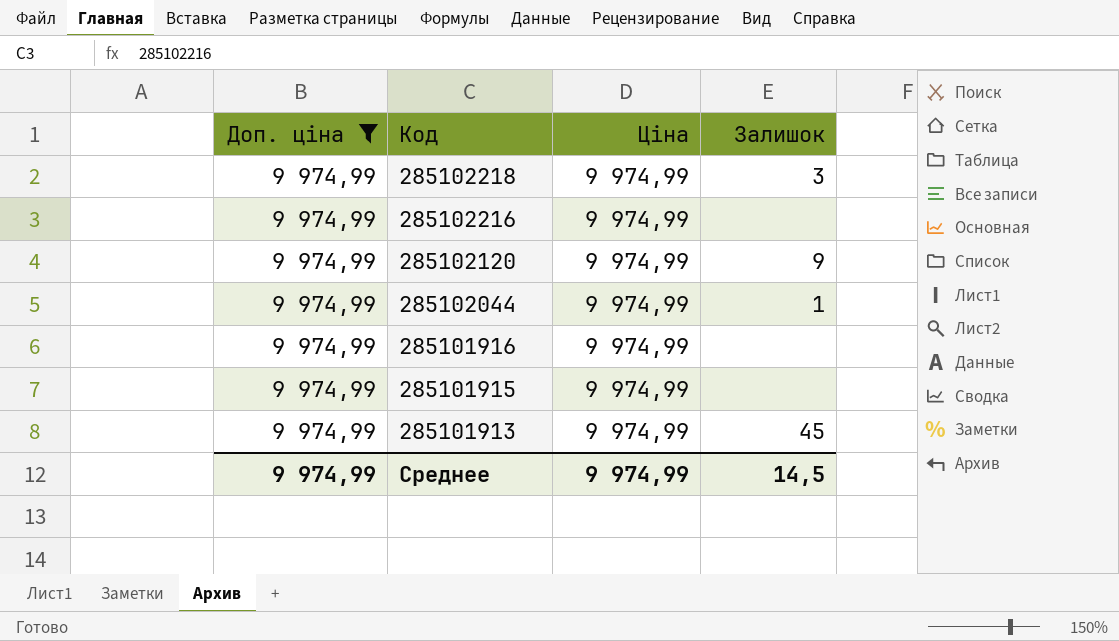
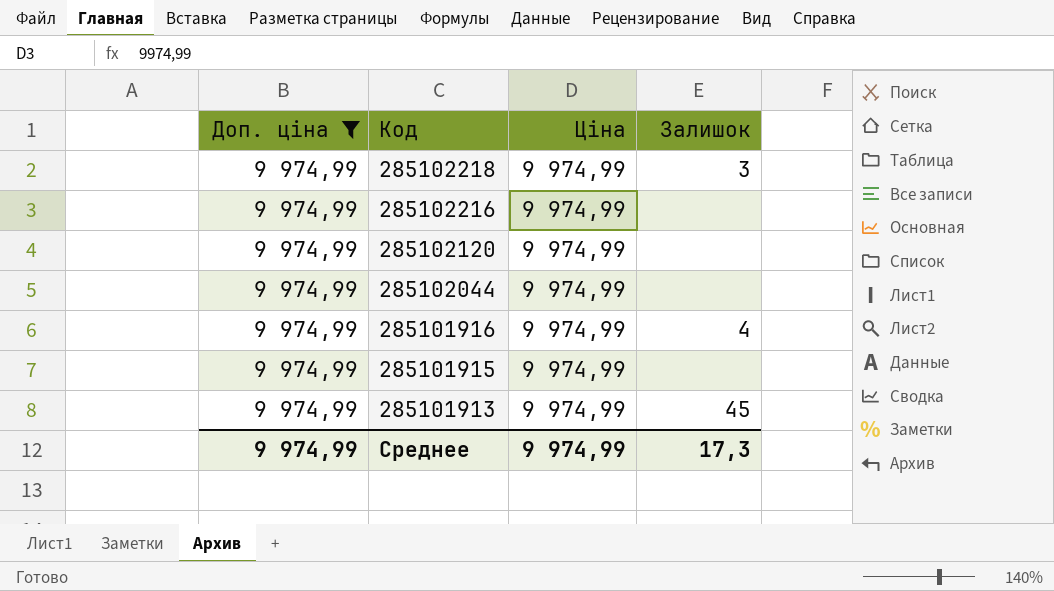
285102120 | Залишок: 9 -> none
285102044 | Залишок: 1 -> none
285101916 | Залишок: none -> 4
Среднее | Залишок: 14,5 -> 17,3

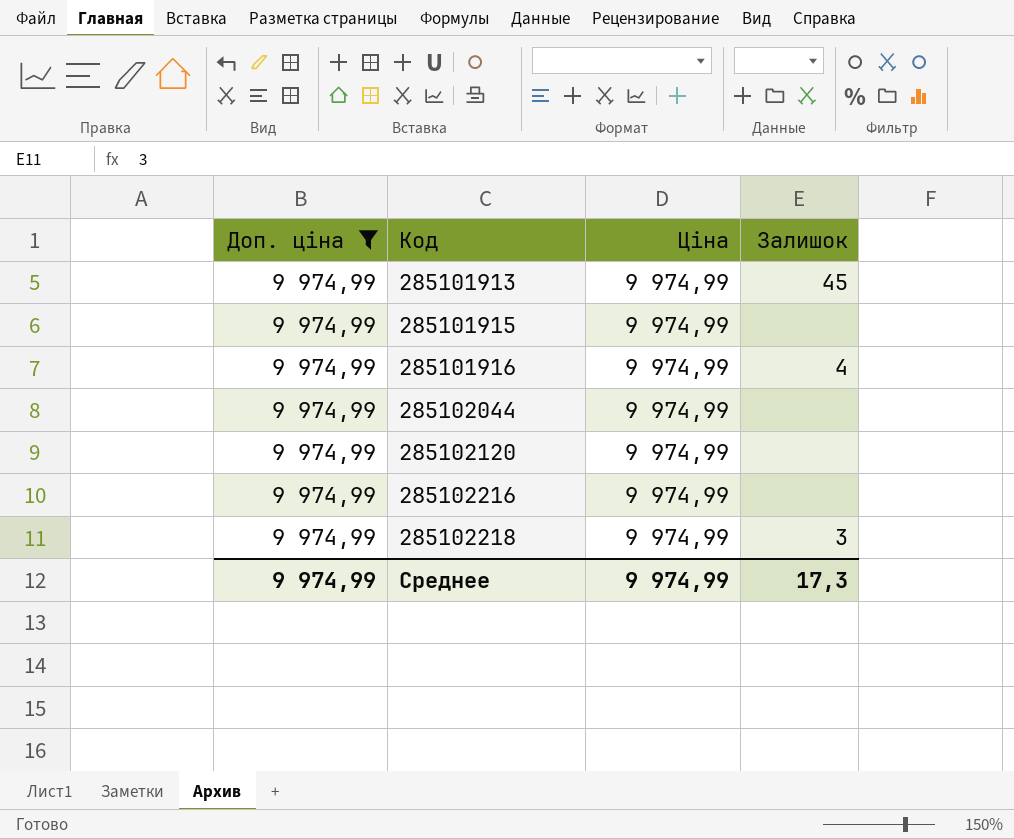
row order: Код descending -> Код ascending

